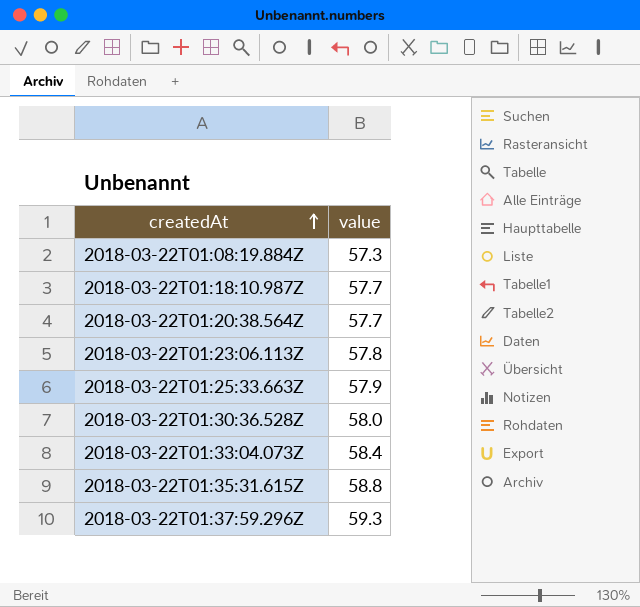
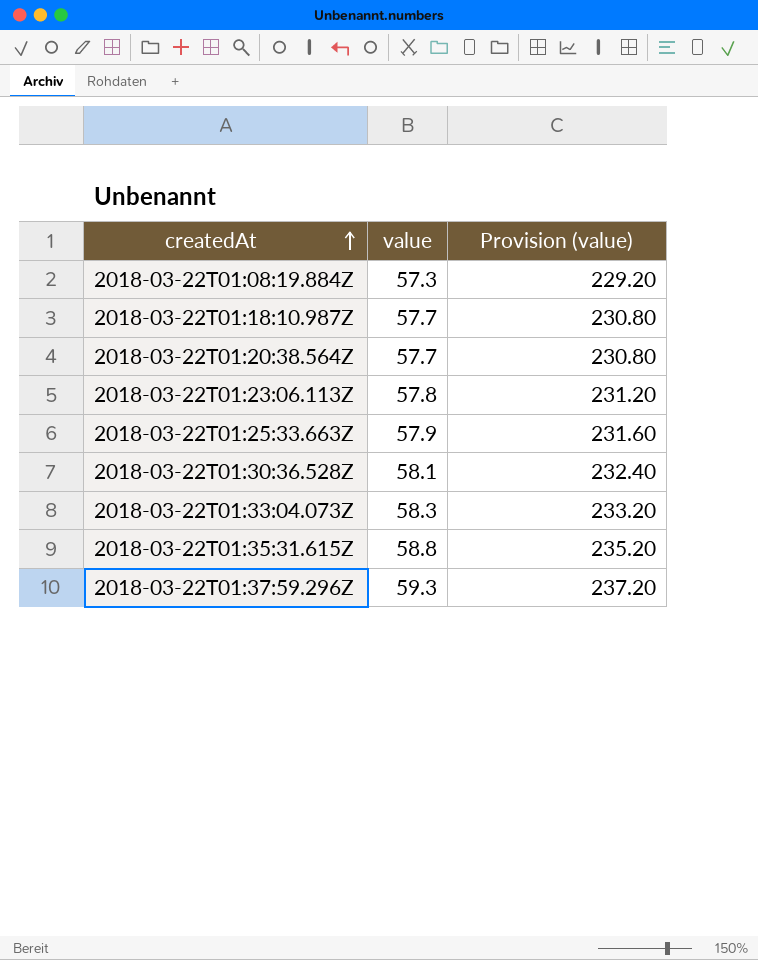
column Provision (value) | formula: none -> [value] * 4
2018-03-22T01:30:36.528Z | value: 58.0 -> 58.1
2018-03-22T01:33:04.073Z | value: 58.4 -> 58.3

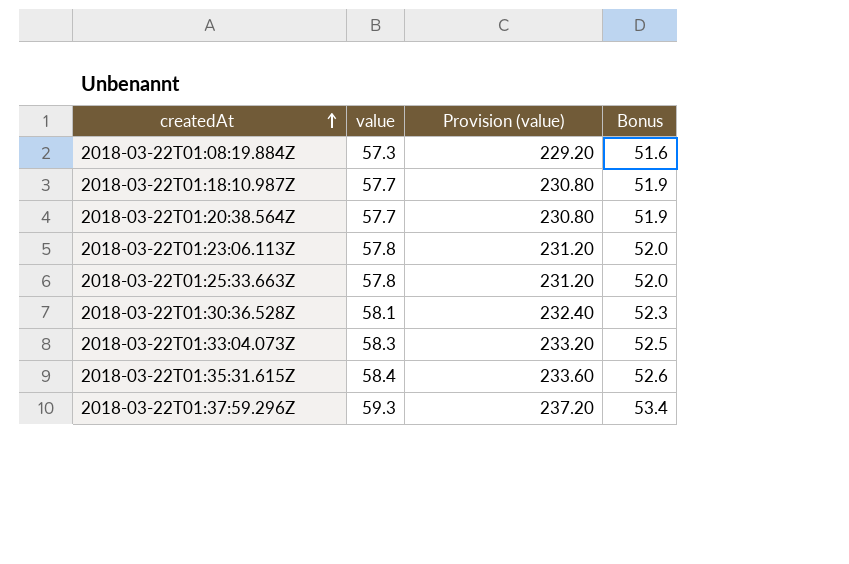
column Bonus | formula: none -> [value] * 0.9
2018-03-22T01:25:33.663Z | value: 57.9 -> 57.8
2018-03-22T01:25:33.663Z | Provision (value): 231.60 -> 231.20
2018-03-22T01:35:31.615Z | value: 58.8 -> 58.4
2018-03-22T01:35:31.615Z | Provision (value): 235.20 -> 233.60

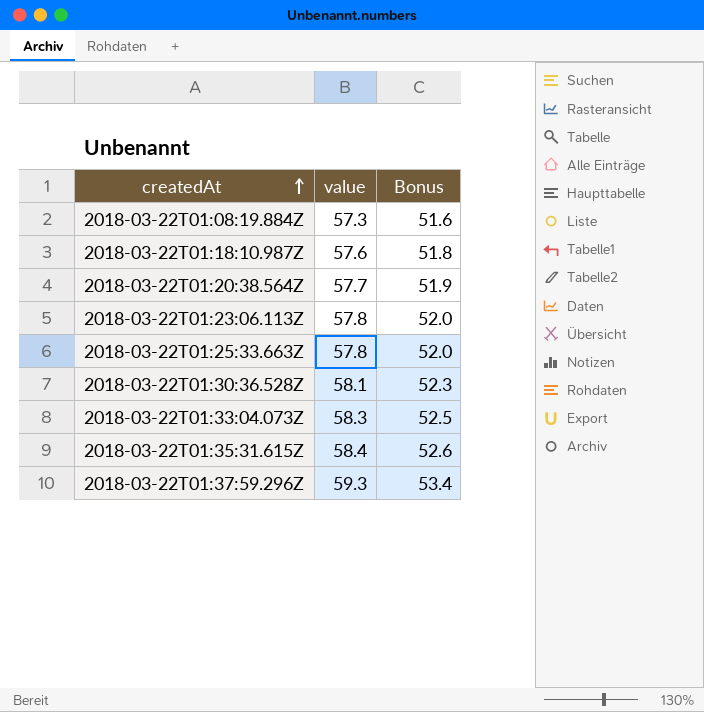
column Provision (value) | formula: [value] * 4 -> none
2018-03-22T01:18:10.987Z | value: 57.7 -> 57.6
2018-03-22T01:18:10.987Z | Bonus: 51.9 -> 51.8

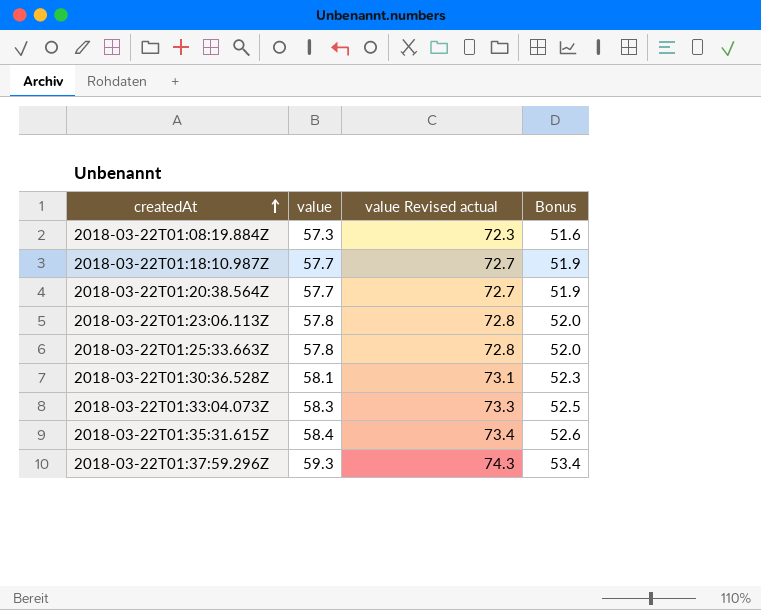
column value Revised actual | formula: none -> [value] + 15
2018-03-22T01:18:10.987Z | value: 57.6 -> 57.7
2018-03-22T01:18:10.987Z | Bonus: 51.8 -> 51.9

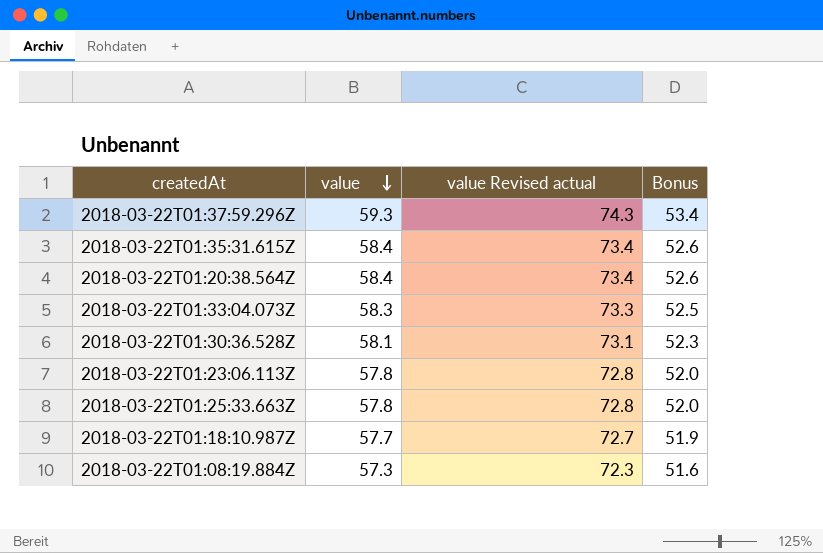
row order: createdAt ascending -> value descending
2018-03-22T01:20:38.564Z | value: 57.7 -> 58.4
2018-03-22T01:20:38.564Z | value Revised actual: 72.7 -> 73.4
2018-03-22T01:20:38.564Z | Bonus: 51.9 -> 52.6

